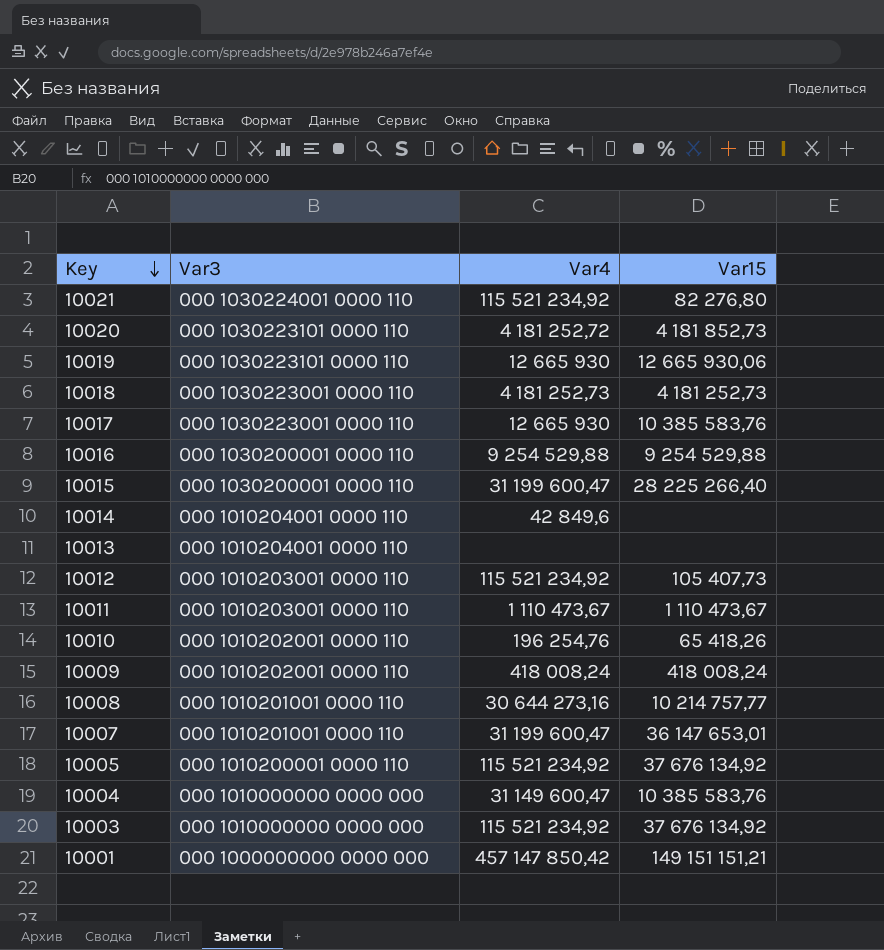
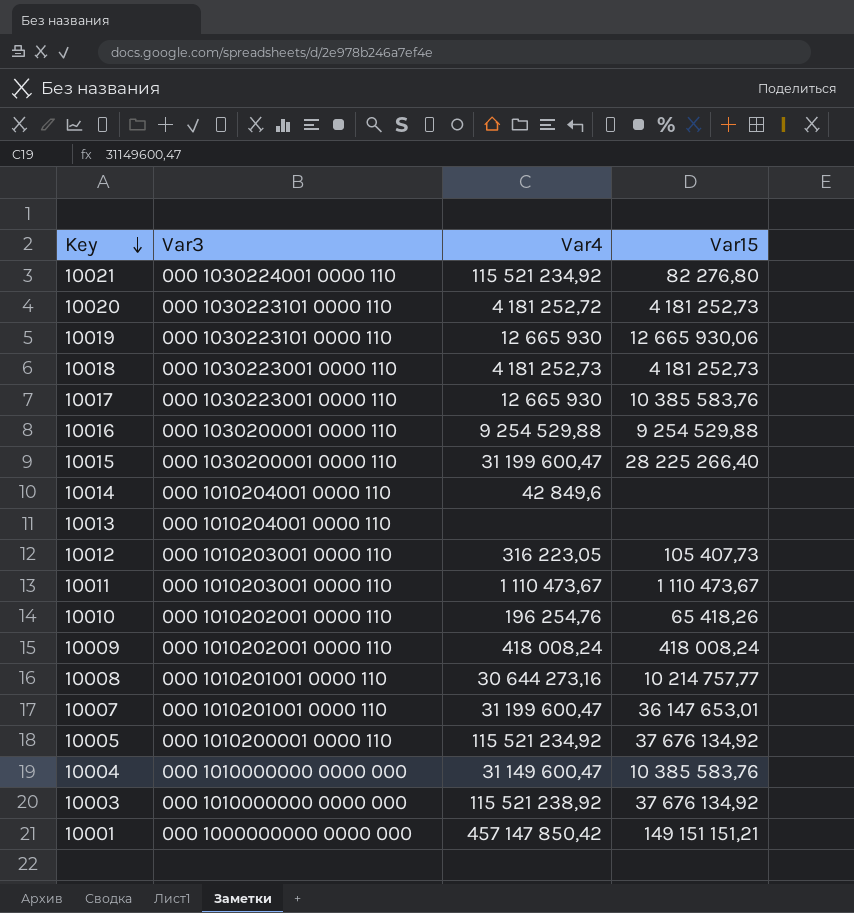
10020 | Var15: 4 181 852,73 -> 4 181 252,73
10012 | Var4: 115 521 234,92 -> 316 223,05
10003 | Var4: 115 521 234,92 -> 115 521 238,92

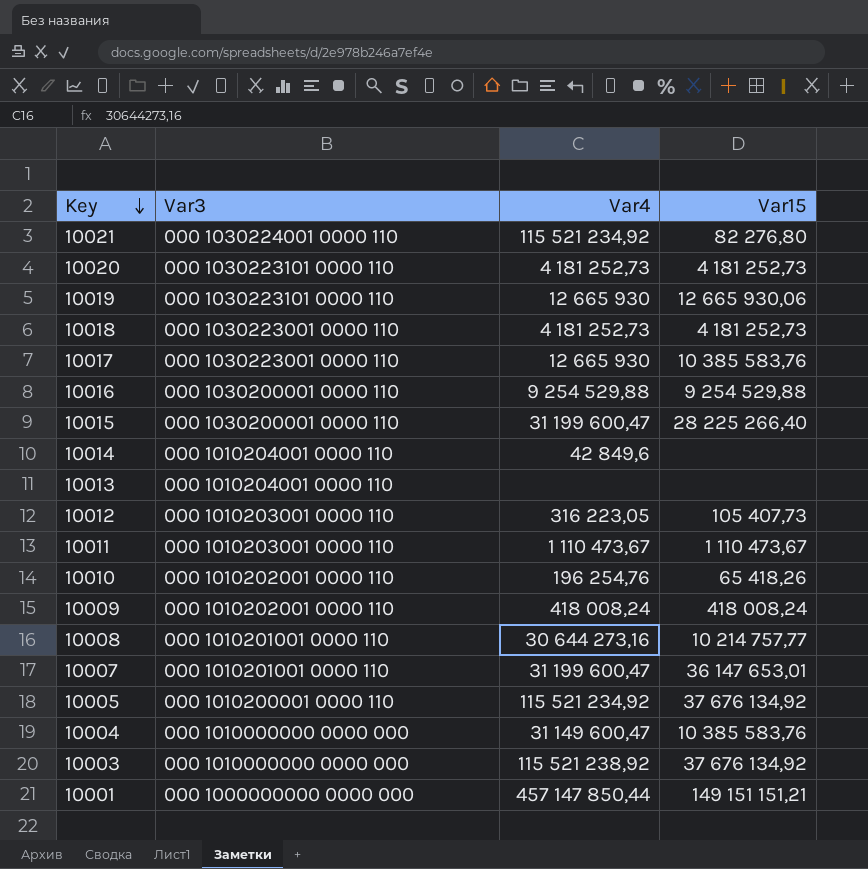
10020 | Var4: 4 181 252,72 -> 4 181 252,73
10001 | Var4: 457 147 850,42 -> 457 147 850,44

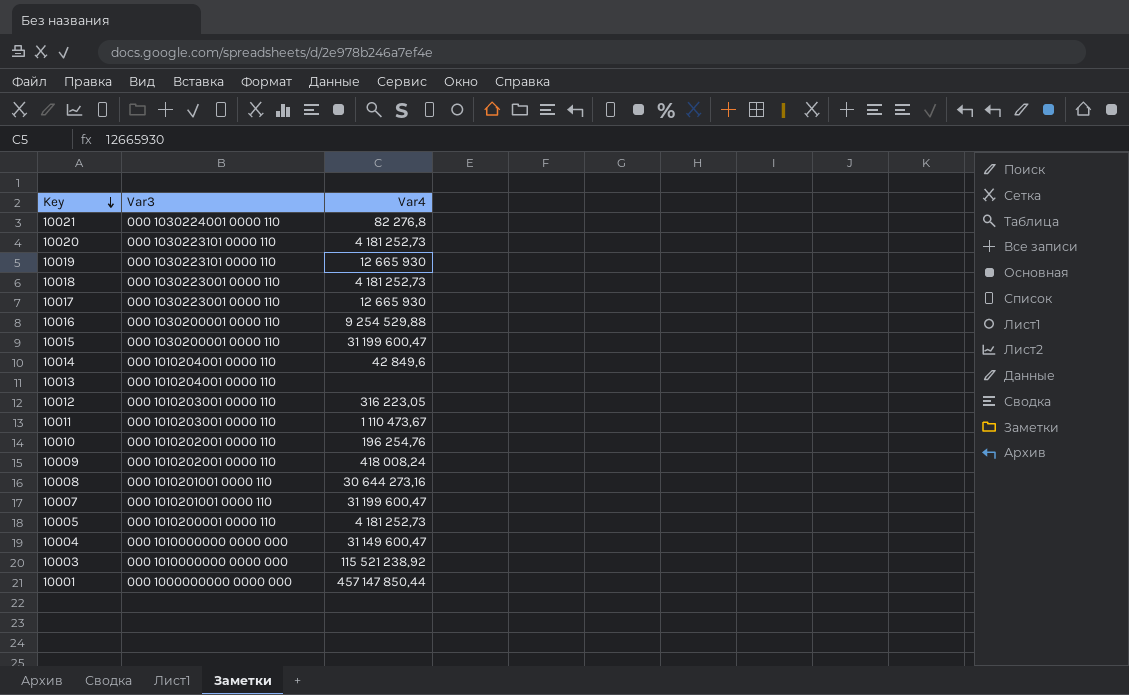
column Var15 | position: 4 -> none
10021 | Var4: 115 521 234,92 -> 82 276,8
10005 | Var4: 115 521 234,92 -> 4 181 252,73

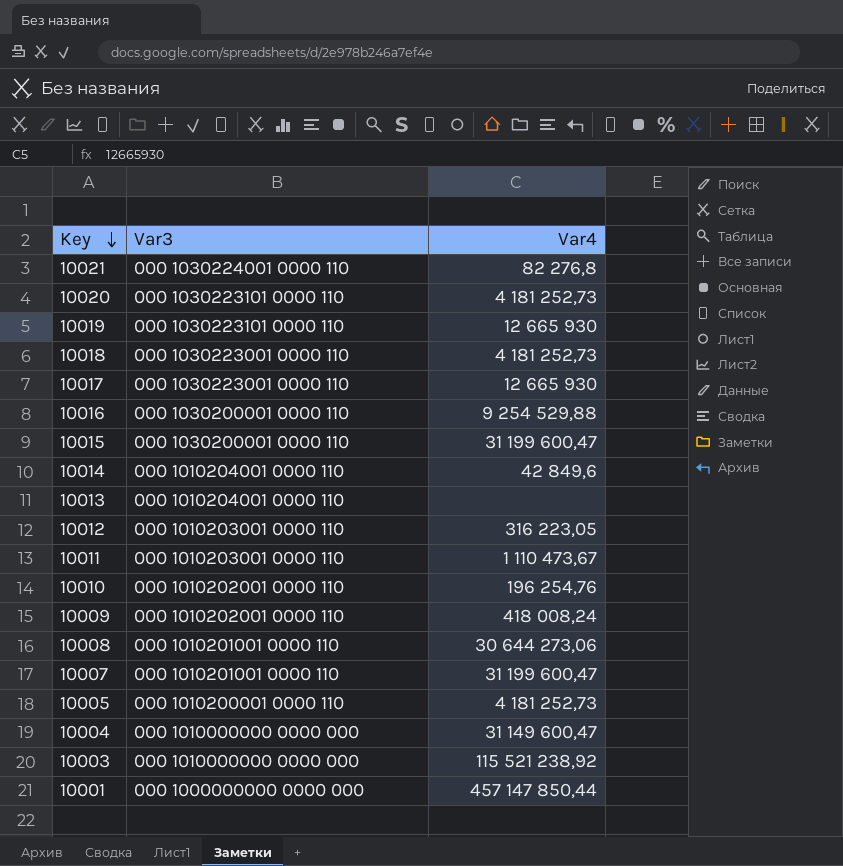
10008 | Var4: 30 644 273,16 -> 30 644 273,06

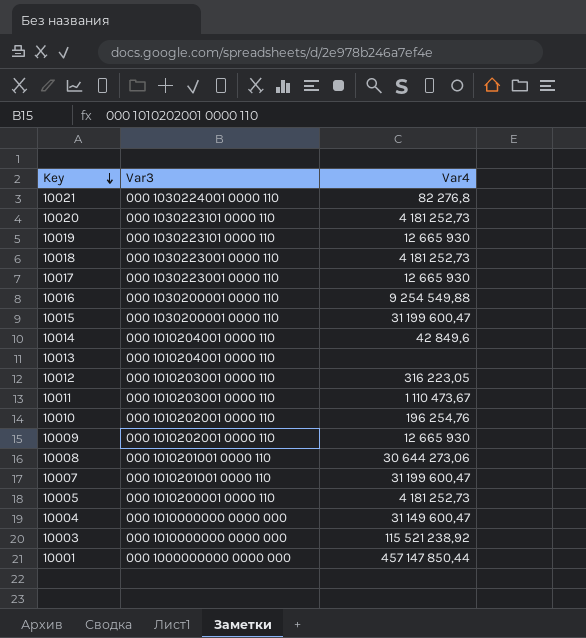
10016 | Var4: 9 254 529,88 -> 9 254 549,88
10009 | Var4: 418 008,24 -> 12 665 930

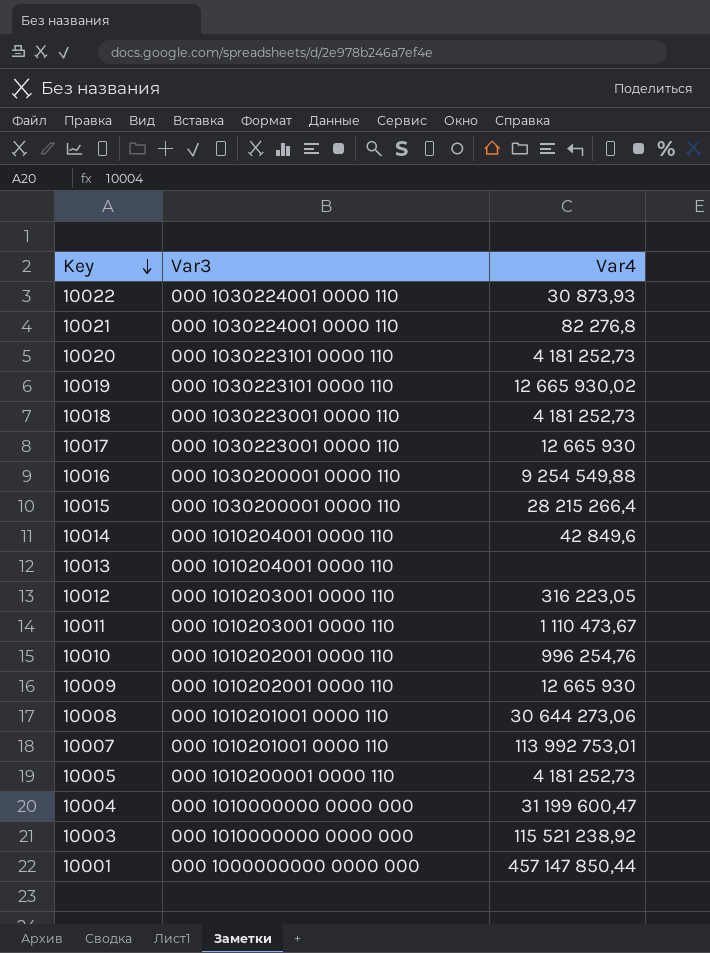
row 10022: none -> 000 1030224001 0000 110 | 30 873,93
10019 | Var4: 12 665 930 -> 12 665 930,02
10015 | Var4: 31 199 600,47 -> 28 215 266,4
10010 | Var4: 196 254,76 -> 996 254,76
10007 | Var4: 31 199 600,47 -> 113 992 753,01
10004 | Var4: 31 149 600,47 -> 31 199 600,47

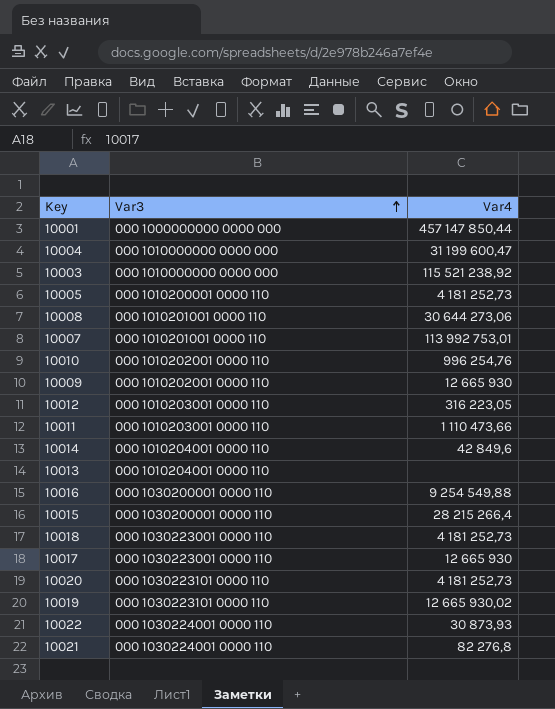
row order: Key descending -> Var3 ascending
10011 | Var4: 1 110 473,67 -> 1 110 473,66

